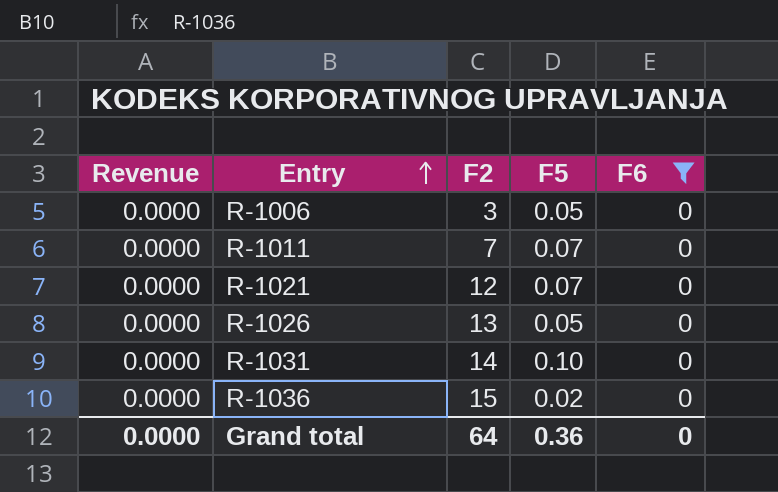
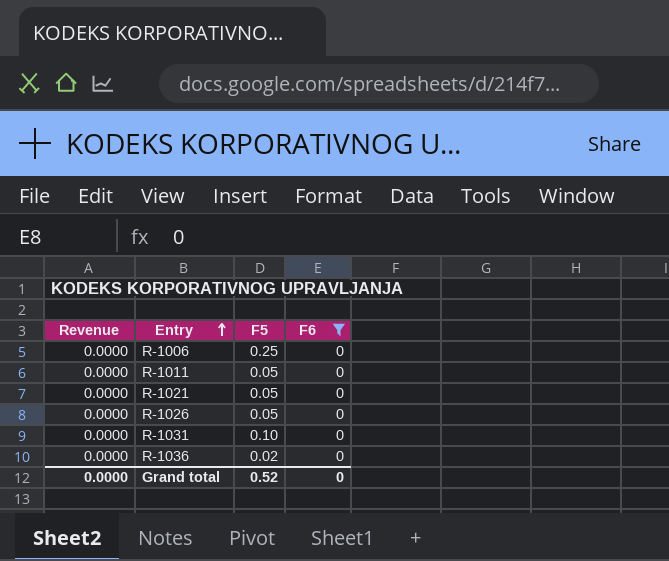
column F2 | position: 3 -> none
R-1006 | F5: 0.05 -> 0.25
R-1011 | F5: 0.07 -> 0.05
R-1021 | F5: 0.07 -> 0.05
Grand total | F5: 0.36 -> 0.52

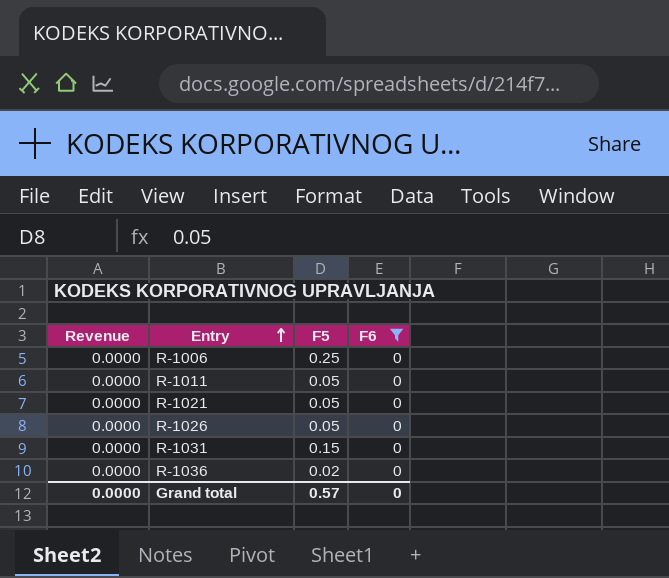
R-1031 | F5: 0.10 -> 0.15
Grand total | F5: 0.52 -> 0.57

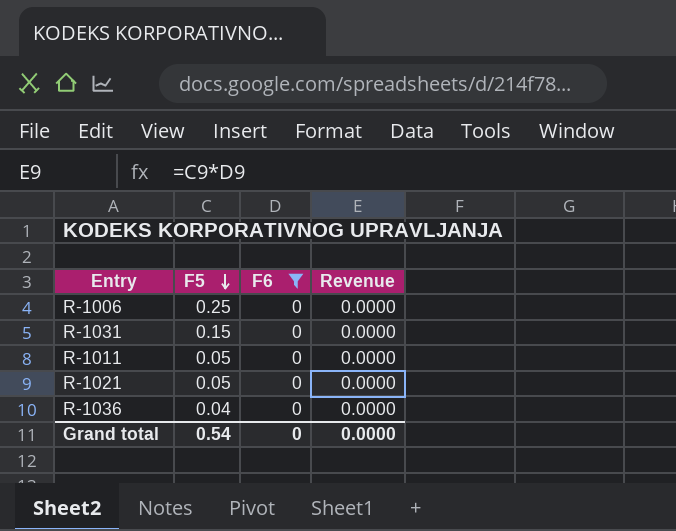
row order: Entry ascending -> F5 descending
column Revenue | position: 1 -> 4
row R-1026: 0.0000 | 0.05 | 0 -> none
R-1036 | F5: 0.02 -> 0.04
Grand total | F5: 0.57 -> 0.54

